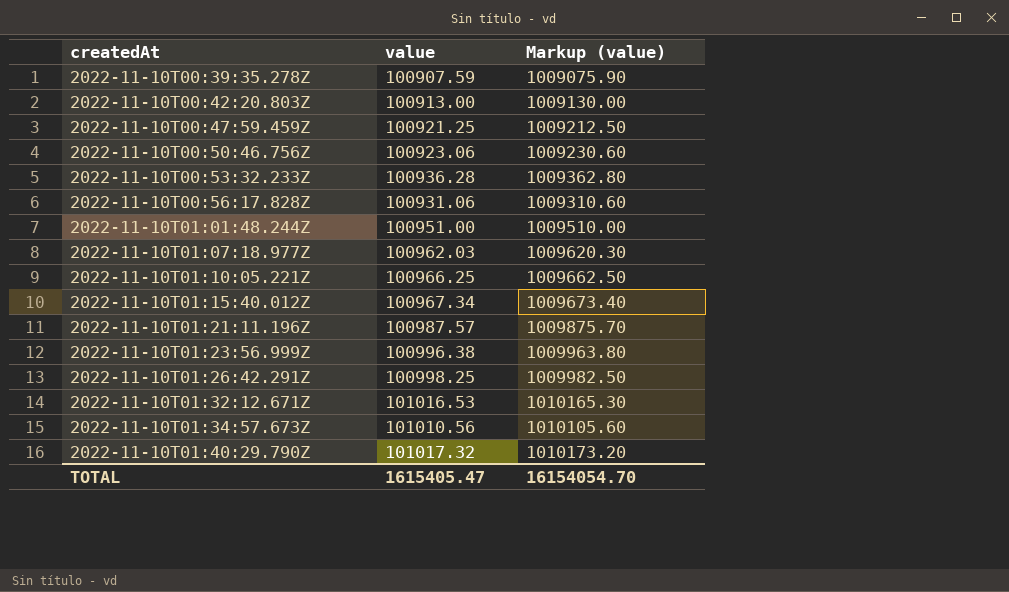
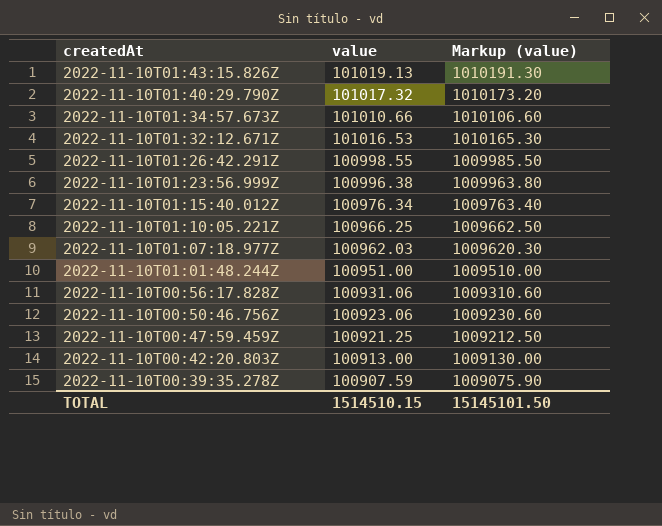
row order: createdAt ascending -> createdAt descending
row 2022-11-10T00:53:32.233Z: 100936.28 | 1009362.80 -> none
row 2022-11-10T01:21:11.196Z: 100987.57 | 1009875.70 -> none
row 2022-11-10T01:43:15.826Z: none -> 101019.13 | 1010191.30
2022-11-10T01:34:57.673Z | value: 101010.56 -> 101010.66
2022-11-10T01:34:57.673Z | Markup (value): 1010105.60 -> 1010106.60
2022-11-10T01:26:42.291Z | value: 100998.25 -> 100998.55
2022-11-10T01:26:42.291Z | Markup (value): 1009982.50 -> 1009985.50
2022-11-10T01:15:40.012Z | value: 100967.34 -> 100976.34
2022-11-10T01:15:40.012Z | Markup (value): 1009673.40 -> 1009763.40
TOTAL | value: 1615405.47 -> 1514510.15
TOTAL | Markup (value): 16154054.70 -> 15145101.50

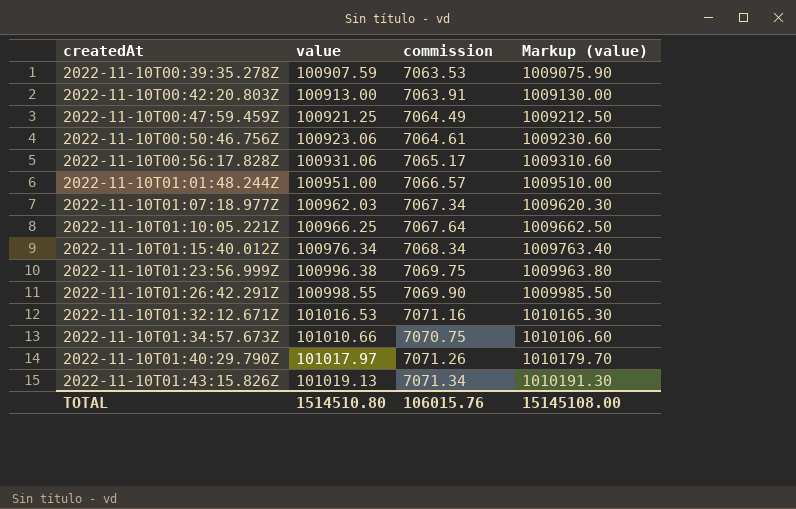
row order: createdAt descending -> createdAt ascending
column commission | formula: none -> [value] * 0.07
2022-11-10T01:40:29.790Z | value: 101017.32 -> 101017.97
2022-11-10T01:40:29.790Z | Markup (value): 1010173.20 -> 1010179.70
TOTAL | value: 1514510.15 -> 1514510.80
TOTAL | Markup (value): 15145101.50 -> 15145108.00

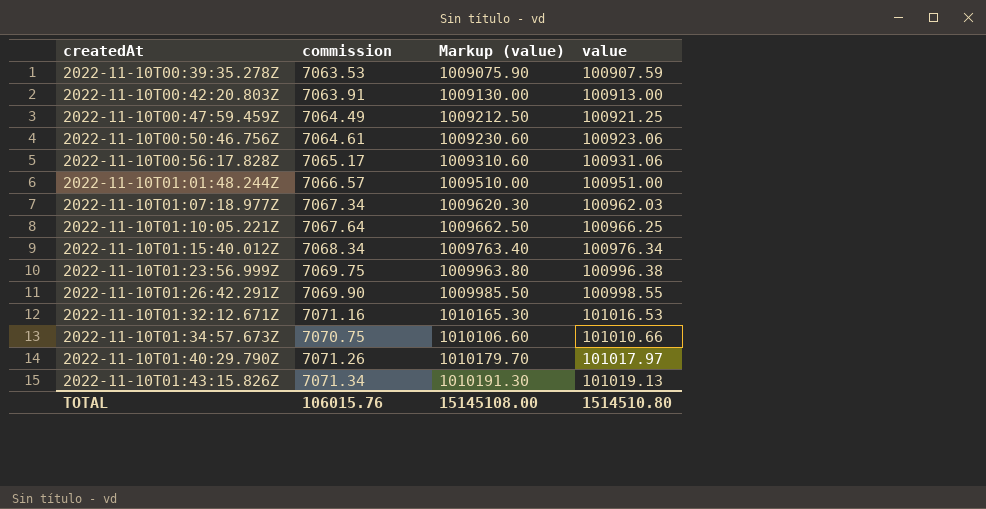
column value | position: 2 -> 4

